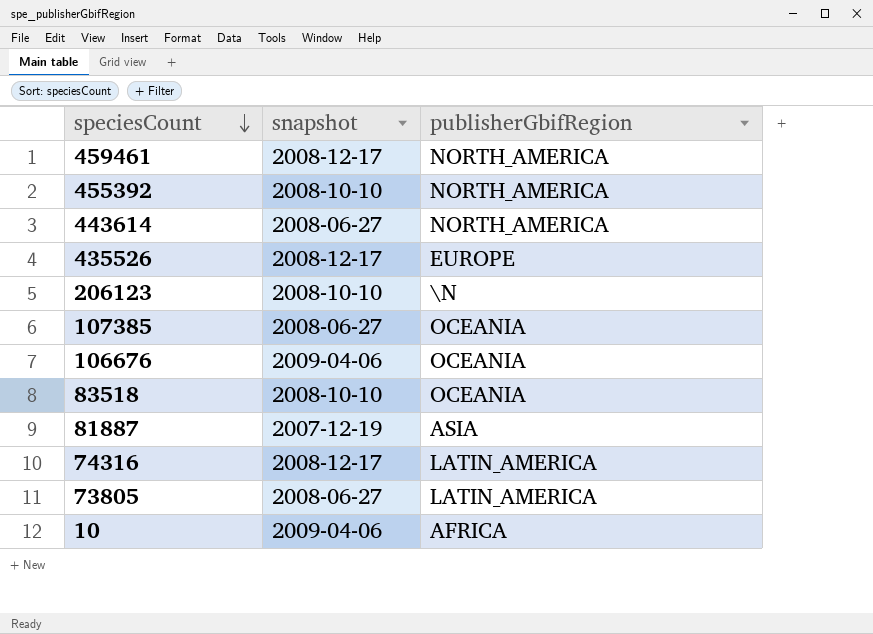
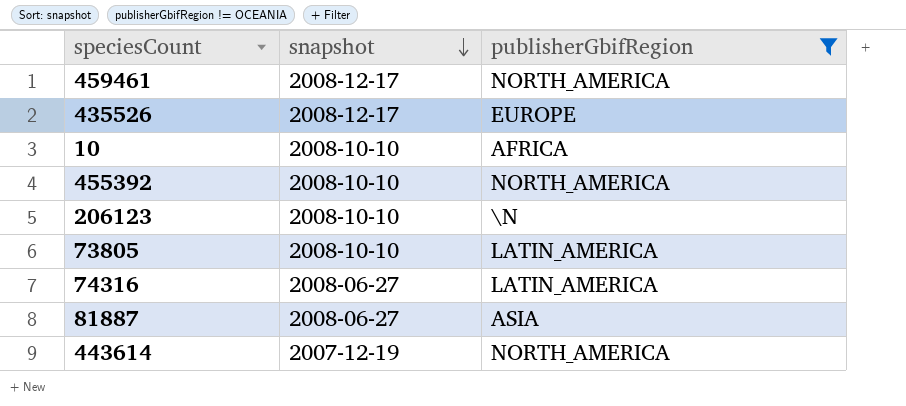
filter: none -> publisherGbifRegion != OCEANIA
row order: speciesCount descending -> snapshot descending
10 | snapshot: 2009-04-06 -> 2008-10-10
73805 | snapshot: 2008-06-27 -> 2008-10-10
74316 | snapshot: 2008-12-17 -> 2008-06-27
81887 | snapshot: 2007-12-19 -> 2008-06-27
443614 | snapshot: 2008-06-27 -> 2007-12-19

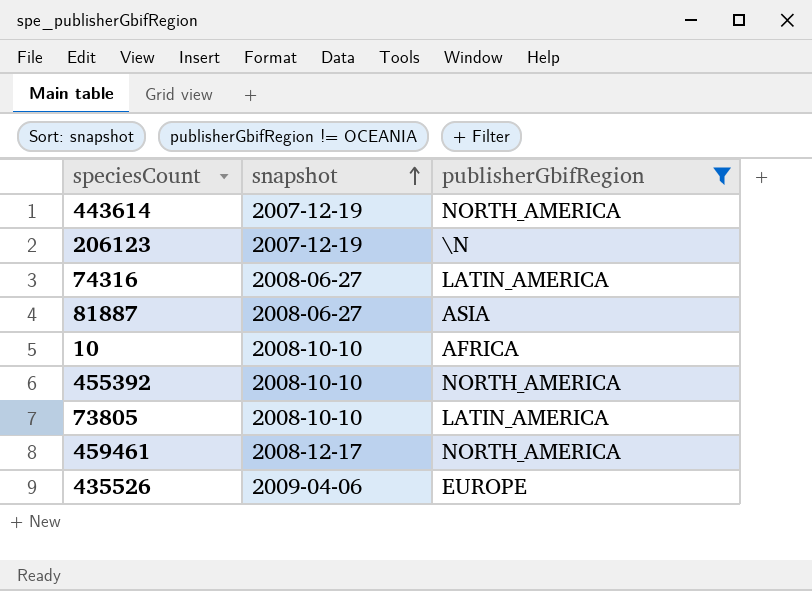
row order: snapshot descending -> snapshot ascending
206123 | snapshot: 2008-10-10 -> 2007-12-19
435526 | snapshot: 2008-12-17 -> 2009-04-06

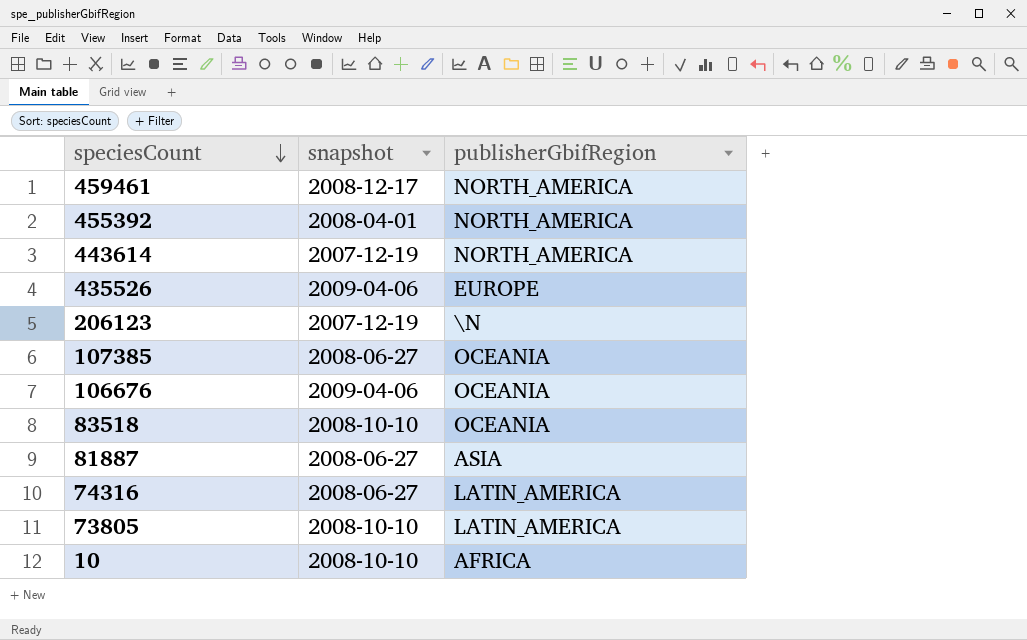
filter: publisherGbifRegion != OCEANIA -> none
row order: snapshot ascending -> speciesCount descending
455392 | snapshot: 2008-10-10 -> 2008-04-01

